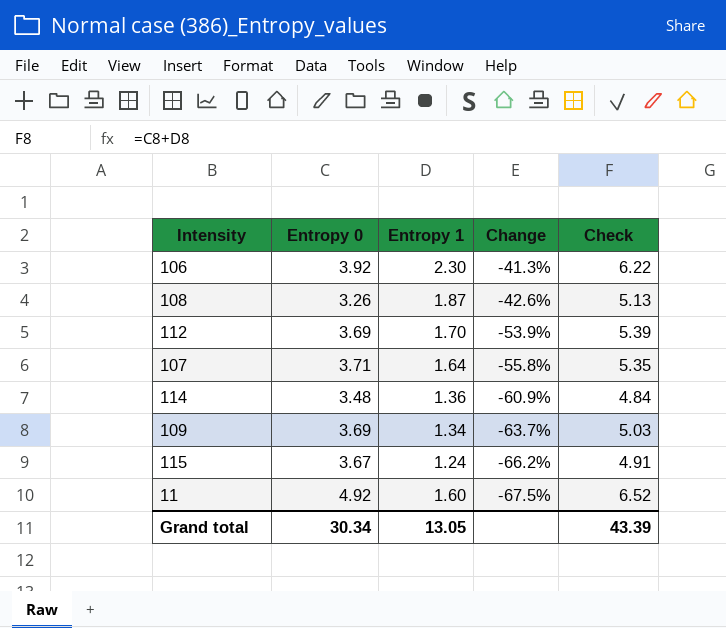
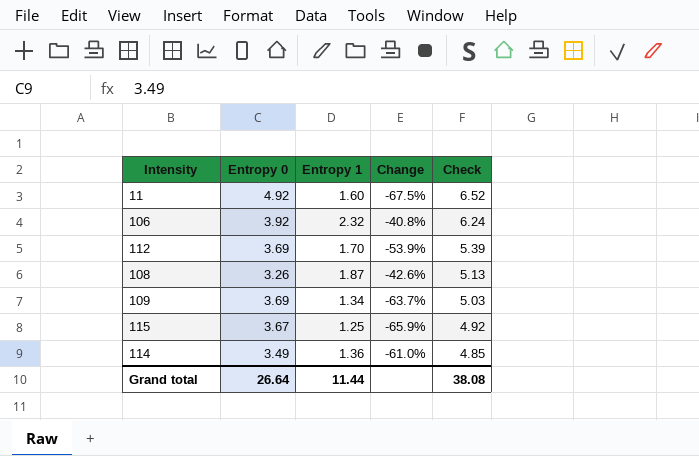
row order: Change descending -> Check descending
row 107: 3.71 | 1.64 | -55.8% | 5.35 -> none
106 | Entropy 1: 2.30 -> 2.32
106 | Change: -41.3% -> -40.8%
106 | Check: 6.22 -> 6.24
115 | Entropy 1: 1.24 -> 1.25
115 | Change: -66.2% -> -65.9%
115 | Check: 4.91 -> 4.92
114 | Entropy 0: 3.48 -> 3.49
114 | Change: -60.9% -> -61.0%
114 | Check: 4.84 -> 4.85
Grand total | Entropy 0: 30.34 -> 26.64
Grand total | Entropy 1: 13.05 -> 11.44
Grand total | Check: 43.39 -> 38.08

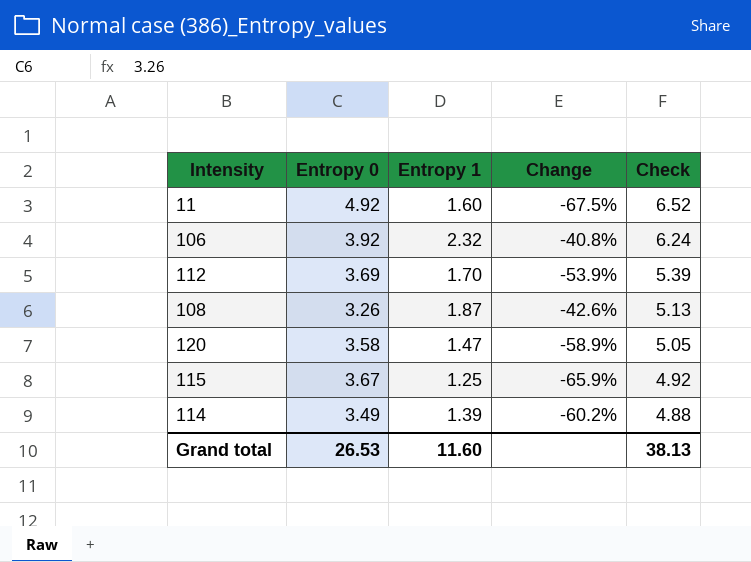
row 109: 3.69 | 1.34 | -63.7% | 5.03 -> none
row 120: none -> 3.58 | 1.47 | -58.9% | 5.05
114 | Entropy 1: 1.36 -> 1.39
114 | Change: -61.0% -> -60.2%
114 | Check: 4.85 -> 4.88
Grand total | Entropy 0: 26.64 -> 26.53
Grand total | Entropy 1: 11.44 -> 11.60
Grand total | Check: 38.08 -> 38.13

